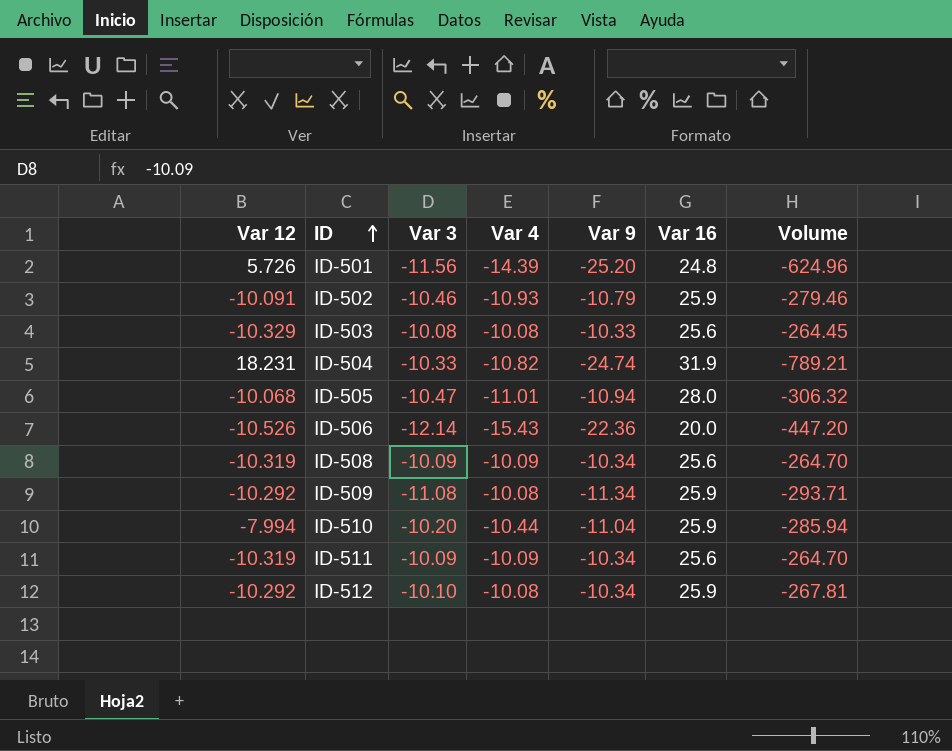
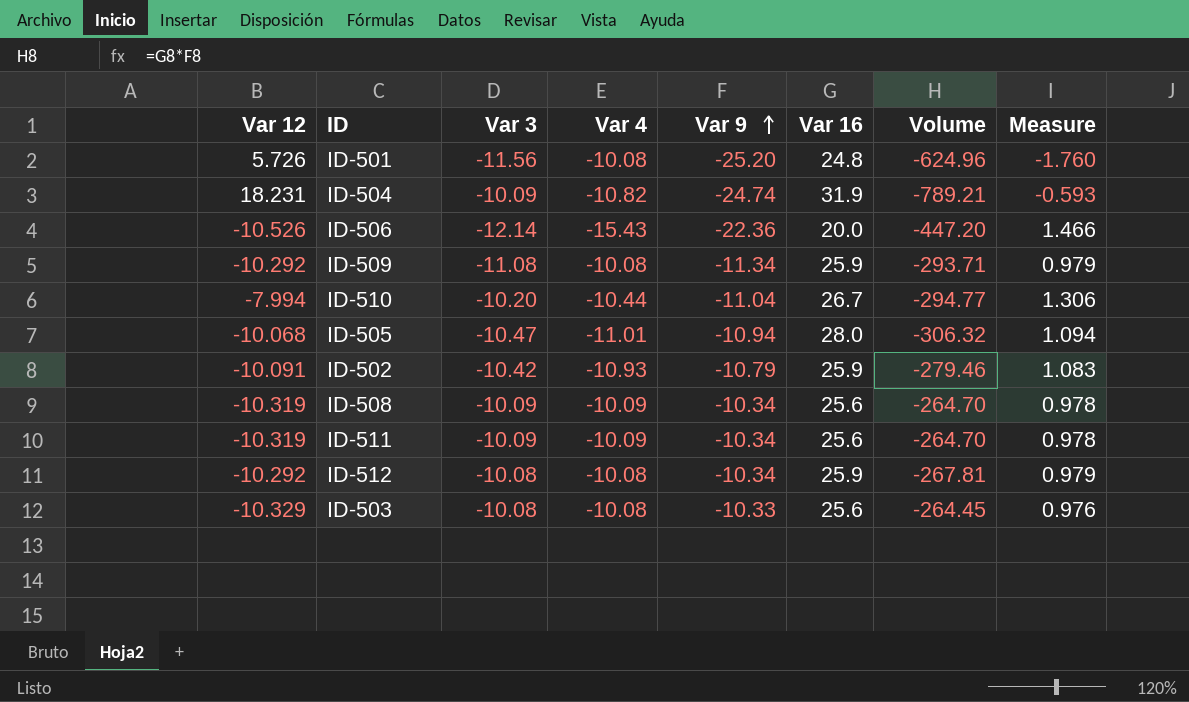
row order: ID ascending -> Var 9 ascending
column Measure | formula: none -> [Var 4] / [Var 12]
ID-501 | Var 4: -14.39 -> -10.08
ID-504 | Var 3: -10.33 -> -10.09
ID-510 | Var 16: 25.9 -> 26.7
ID-510 | Volume: -285.94 -> -294.77
ID-502 | Var 3: -10.46 -> -10.42
ID-512 | Var 3: -10.10 -> -10.08

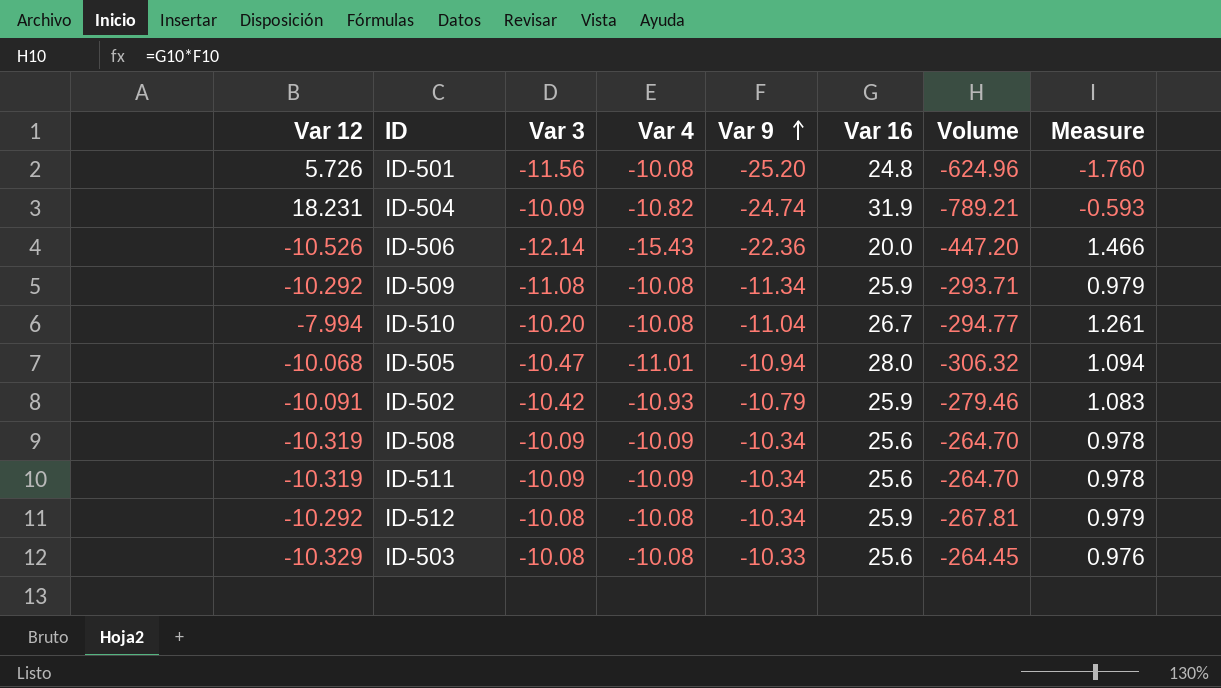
ID-510 | Var 4: -10.44 -> -10.08
ID-510 | Measure: 1.306 -> 1.261

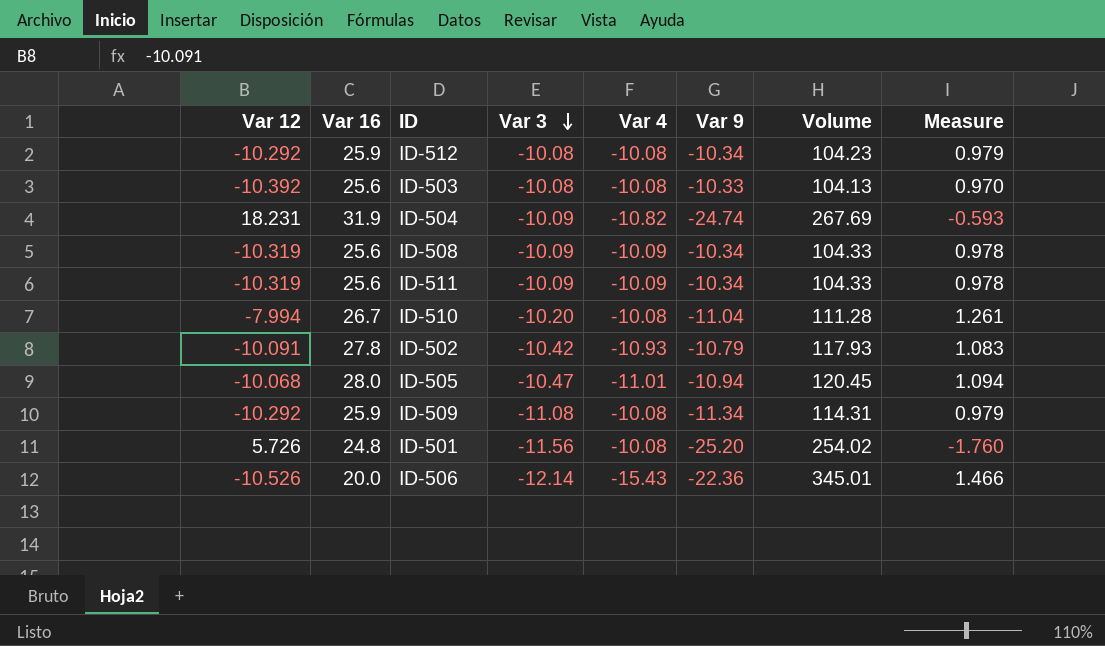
row order: Var 9 ascending -> Var 3 descending
column Var 16 | position: 6 -> 2
column Volume | formula: [Var 9] * [Var 16] -> [Var 4] * [Var 9]
ID-503 | Var 12: -10.329 -> -10.392
ID-503 | Measure: 0.976 -> 0.970
ID-502 | Var 16: 25.9 -> 27.8

